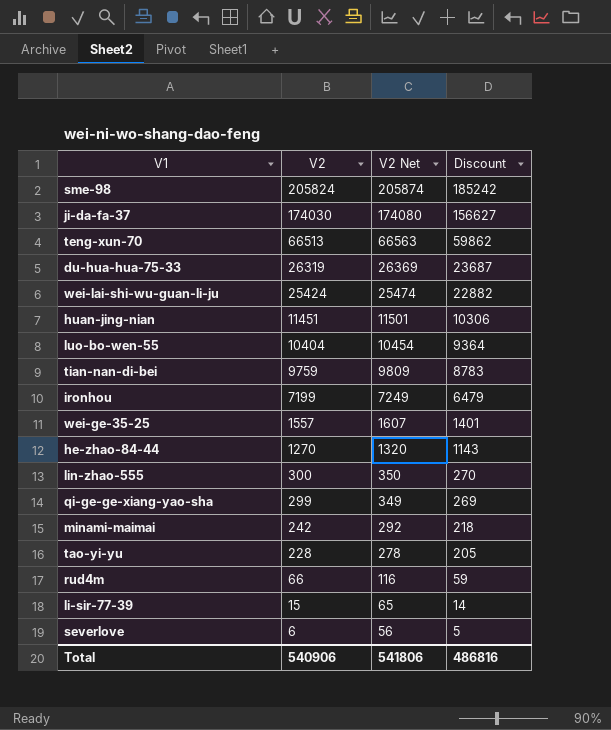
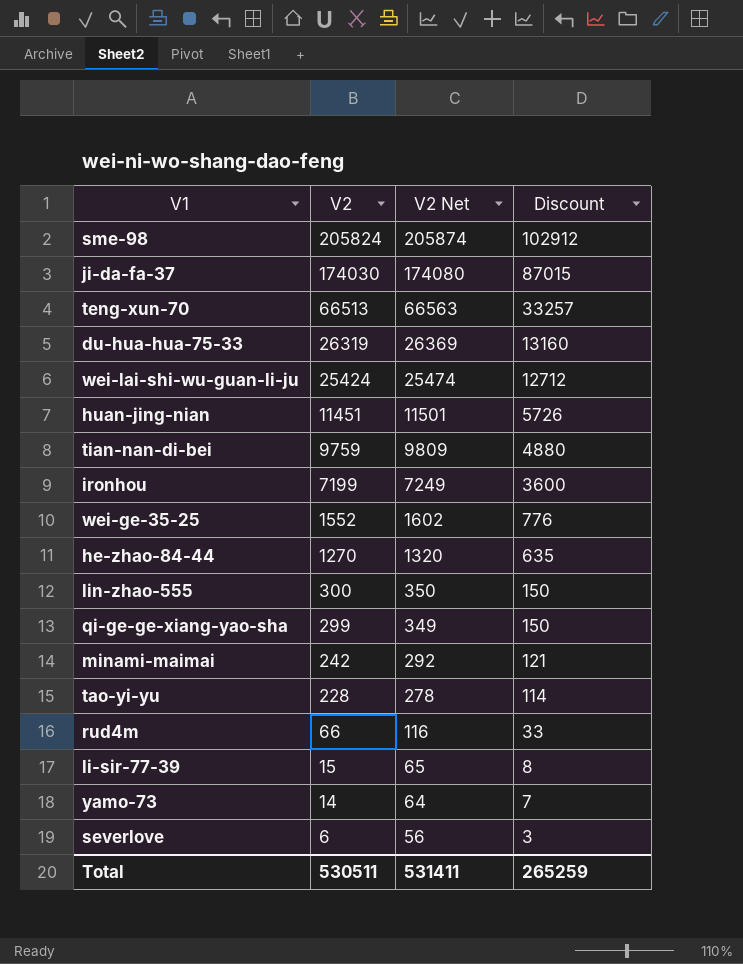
column Discount | formula: [V2] * 0.9 -> [V2] * 0.5
row luo-bo-wen-55: 10404 | 10454 | 9364 -> none
wei-ge-35-25 | V2: 1557 -> 1552
wei-ge-35-25 | V2 Net: 1607 -> 1602
row yamo-73: none -> 14 | 64 | 7
Total | V2: 540906 -> 530511
Total | V2 Net: 541806 -> 531411
Total | Discount: 486816 -> 265259

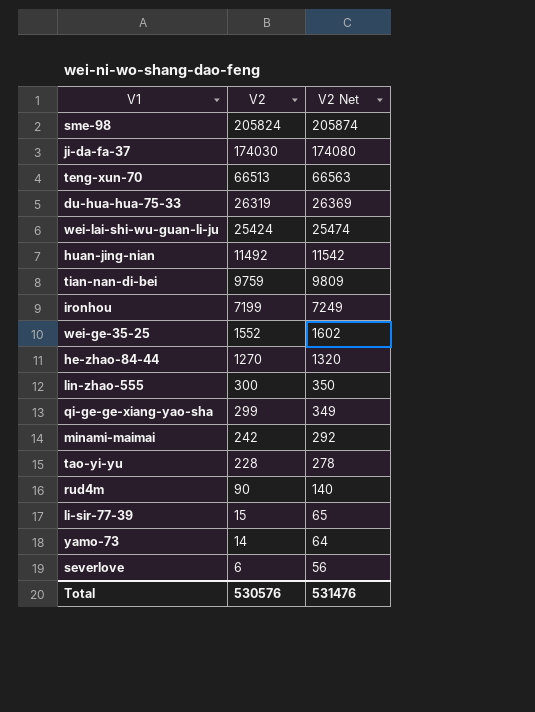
column Discount | formula: [V2] * 0.5 -> none
huan-jing-nian | V2: 11451 -> 11492
huan-jing-nian | V2 Net: 11501 -> 11542
rud4m | V2: 66 -> 90
rud4m | V2 Net: 116 -> 140
Total | V2: 530511 -> 530576
Total | V2 Net: 531411 -> 531476

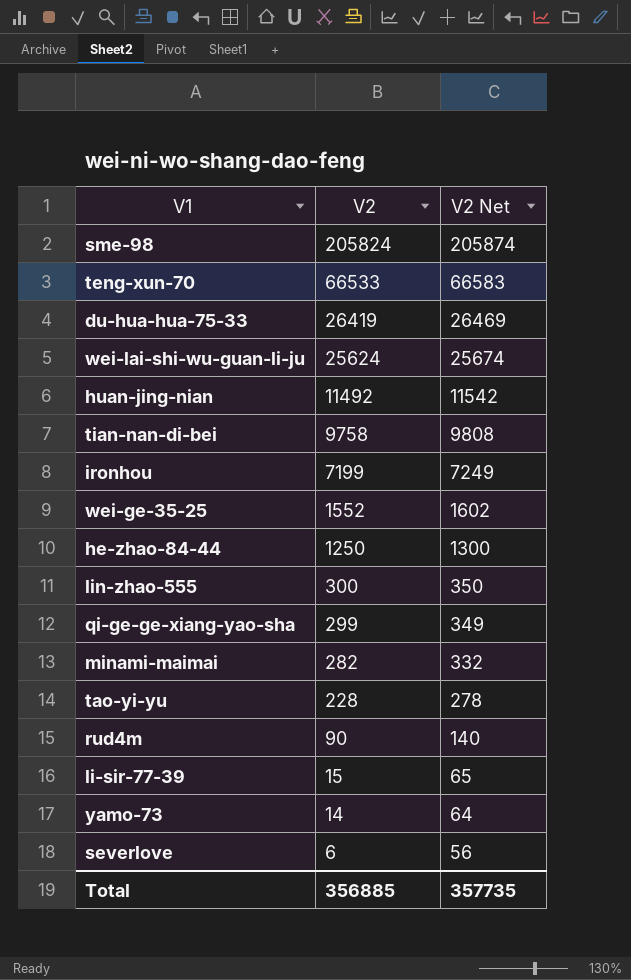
row ji-da-fa-37: 174030 | 174080 -> none
teng-xun-70 | V2: 66513 -> 66533
teng-xun-70 | V2 Net: 66563 -> 66583
du-hua-hua-75-33 | V2: 26319 -> 26419
du-hua-hua-75-33 | V2 Net: 26369 -> 26469
wei-lai-shi-wu-guan-li-ju | V2: 25424 -> 25624
wei-lai-shi-wu-guan-li-ju | V2 Net: 25474 -> 25674
tian-nan-di-bei | V2: 9759 -> 9758
tian-nan-di-bei | V2 Net: 9809 -> 9808
he-zhao-84-44 | V2: 1270 -> 1250
he-zhao-84-44 | V2 Net: 1320 -> 1300
minami-maimai | V2: 242 -> 282
minami-maimai | V2 Net: 292 -> 332
Total | V2: 530576 -> 356885
Total | V2 Net: 531476 -> 357735

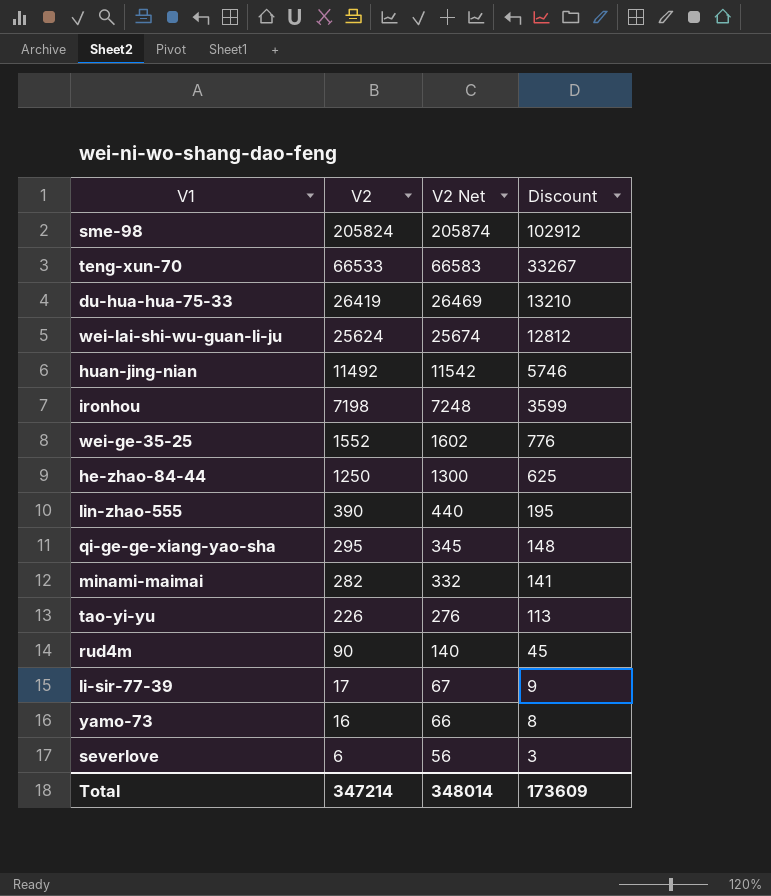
column Discount | formula: none -> [V2] * 0.5
row tian-nan-di-bei: 9758 | 9808 -> none
ironhou | V2: 7199 -> 7198
ironhou | V2 Net: 7249 -> 7248
lin-zhao-555 | V2: 300 -> 390
lin-zhao-555 | V2 Net: 350 -> 440
qi-ge-ge-xiang-yao-sha | V2: 299 -> 295
qi-ge-ge-xiang-yao-sha | V2 Net: 349 -> 345
tao-yi-yu | V2: 228 -> 226
tao-yi-yu | V2 Net: 278 -> 276
li-sir-77-39 | V2: 15 -> 17
li-sir-77-39 | V2 Net: 65 -> 67
yamo-73 | V2: 14 -> 16
yamo-73 | V2 Net: 64 -> 66
Total | V2: 356885 -> 347214
Total | V2 Net: 357735 -> 348014

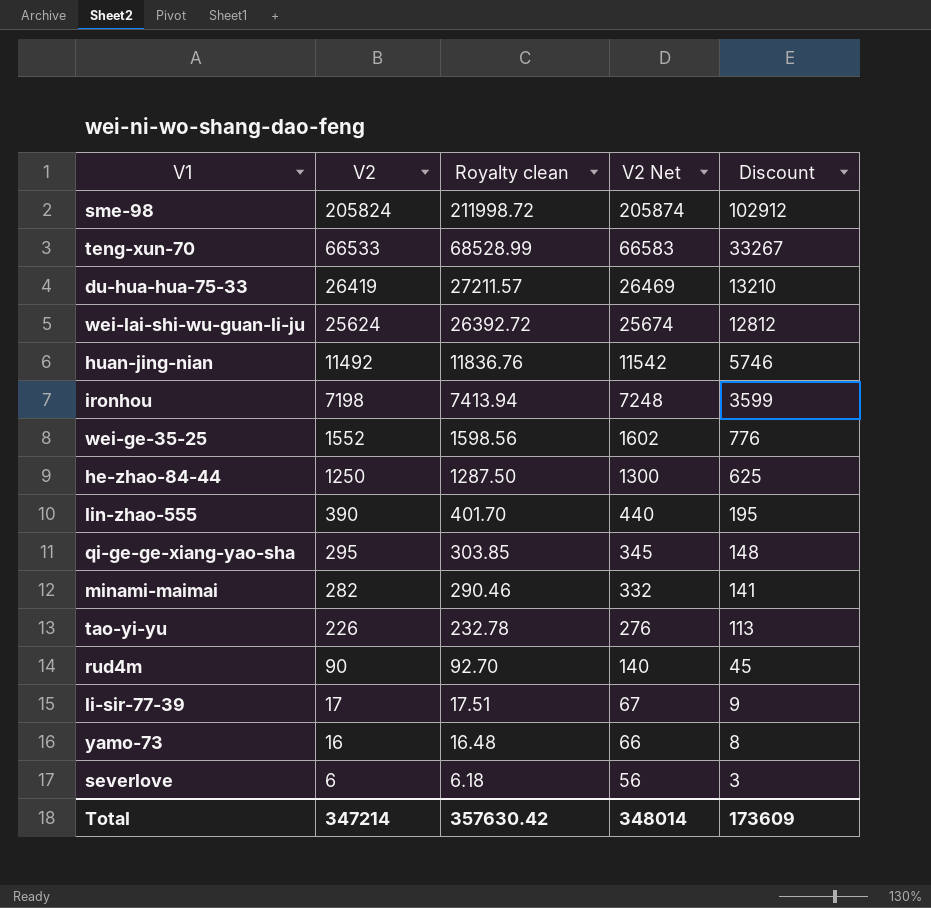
column Royalty clean | formula: none -> [V2] * 1.03

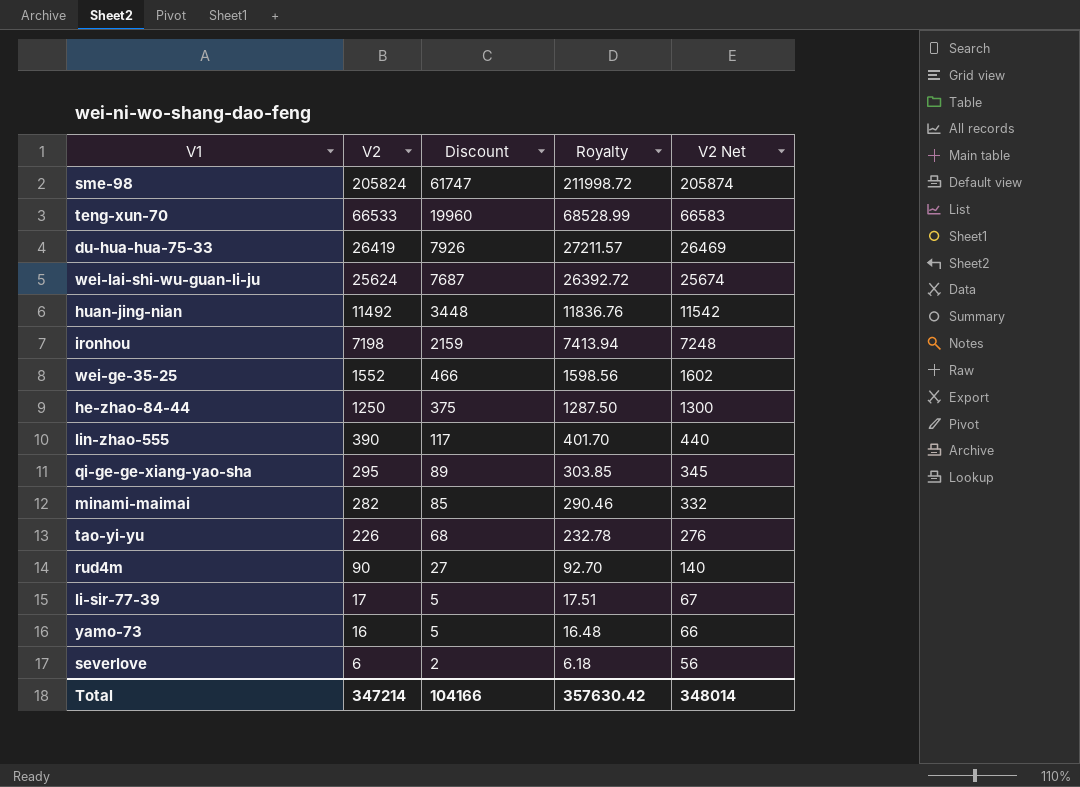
column Discount | formula: [V2] * 0.5 -> [V2] * 0.3
column Discount | position: 5 -> 3
column name: Royalty clean -> Royalty
Total | Discount: 173609 -> 104166

